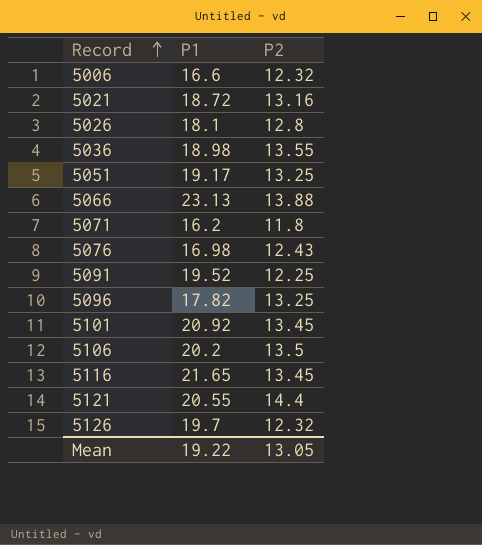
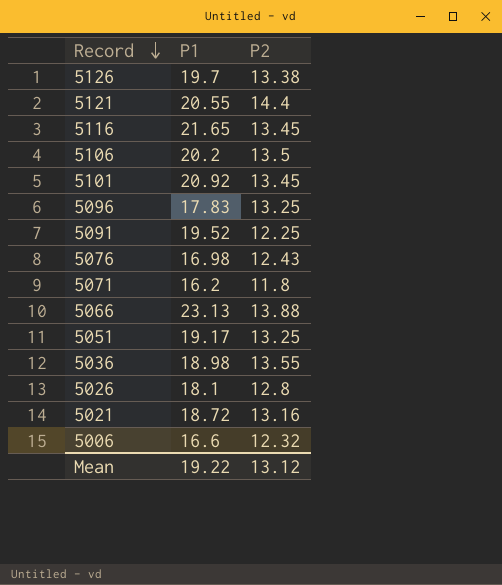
row order: Record ascending -> Record descending
5126 | P2: 12.32 -> 13.38
5096 | P1: 17.82 -> 17.83
Mean | P2: 13.05 -> 13.12

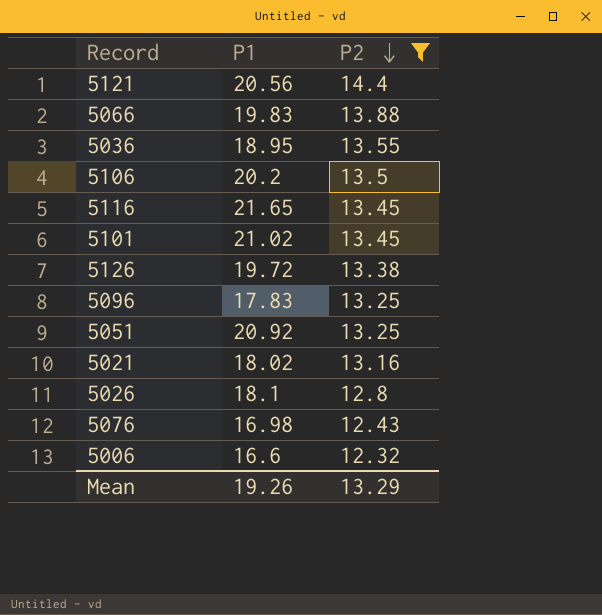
filter: none -> P2 >= 12.32
row order: Record descending -> P2 descending
5121 | P1: 20.55 -> 20.56
5066 | P1: 23.13 -> 19.83
5036 | P1: 18.98 -> 18.95
5101 | P1: 20.92 -> 21.02
5126 | P1: 19.7 -> 19.72
5051 | P1: 19.17 -> 20.92
5021 | P1: 18.72 -> 18.02
Mean | P1: 19.22 -> 19.26
Mean | P2: 13.12 -> 13.29

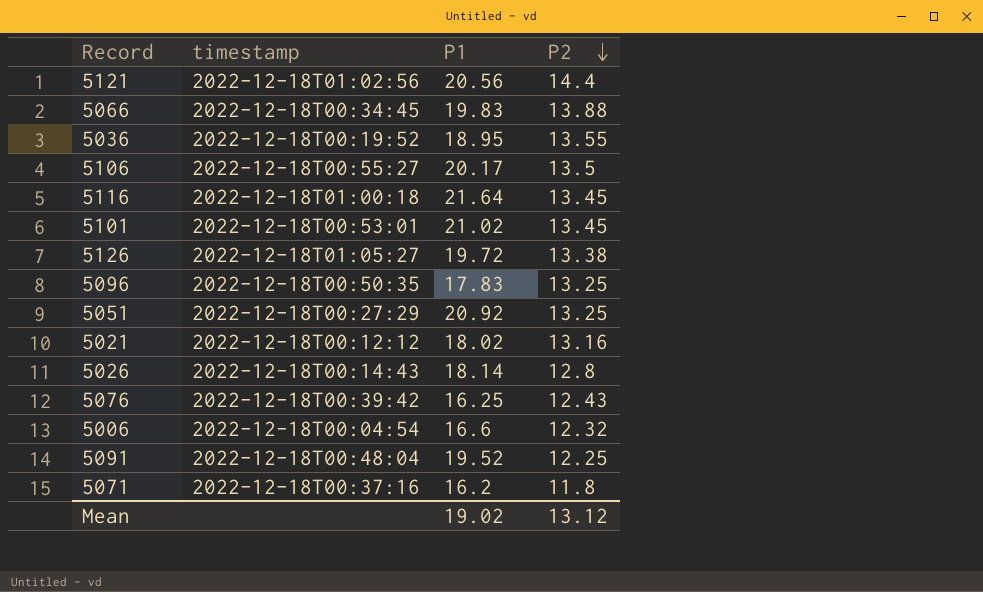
filter: P2 >= 12.32 -> none
column timestamp | position: none -> 2
5106 | P1: 20.2 -> 20.17
5116 | P1: 21.65 -> 21.64
5026 | P1: 18.1 -> 18.14
5076 | P1: 16.98 -> 16.25
Mean | P1: 19.26 -> 19.02
Mean | P2: 13.29 -> 13.12

